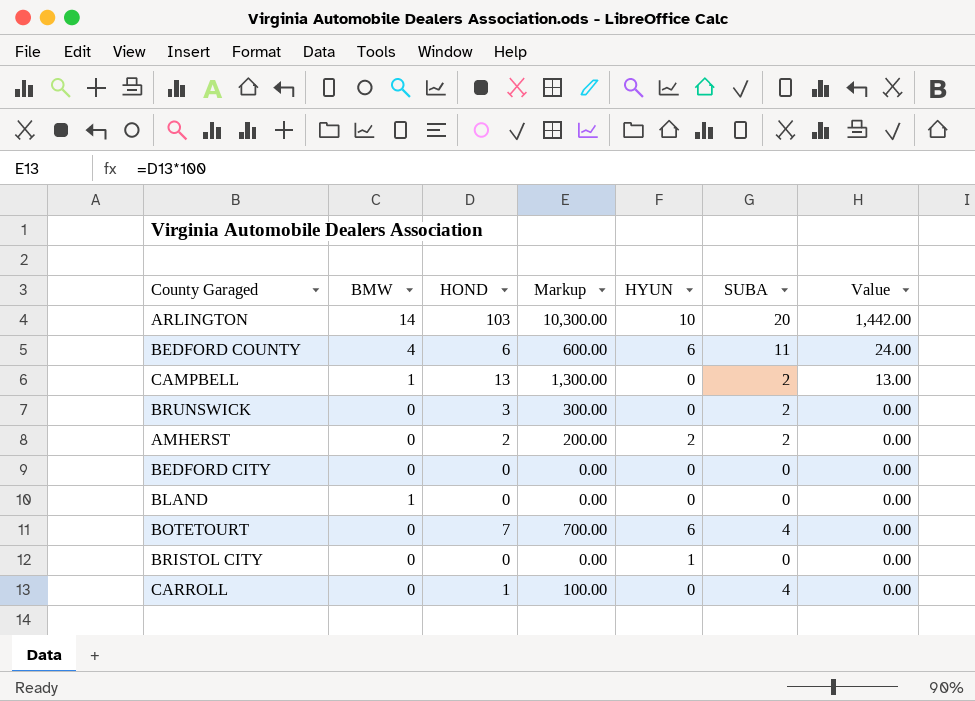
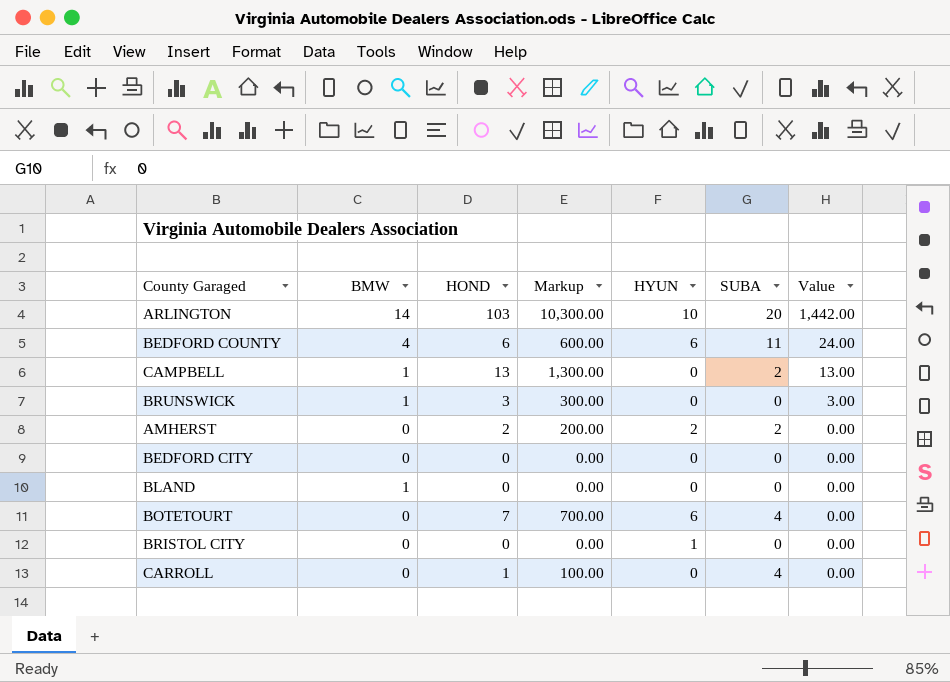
BRUNSWICK | BMW: 0 -> 1
BRUNSWICK | SUBA: 2 -> 0
BRUNSWICK | Value: 0.00 -> 3.00

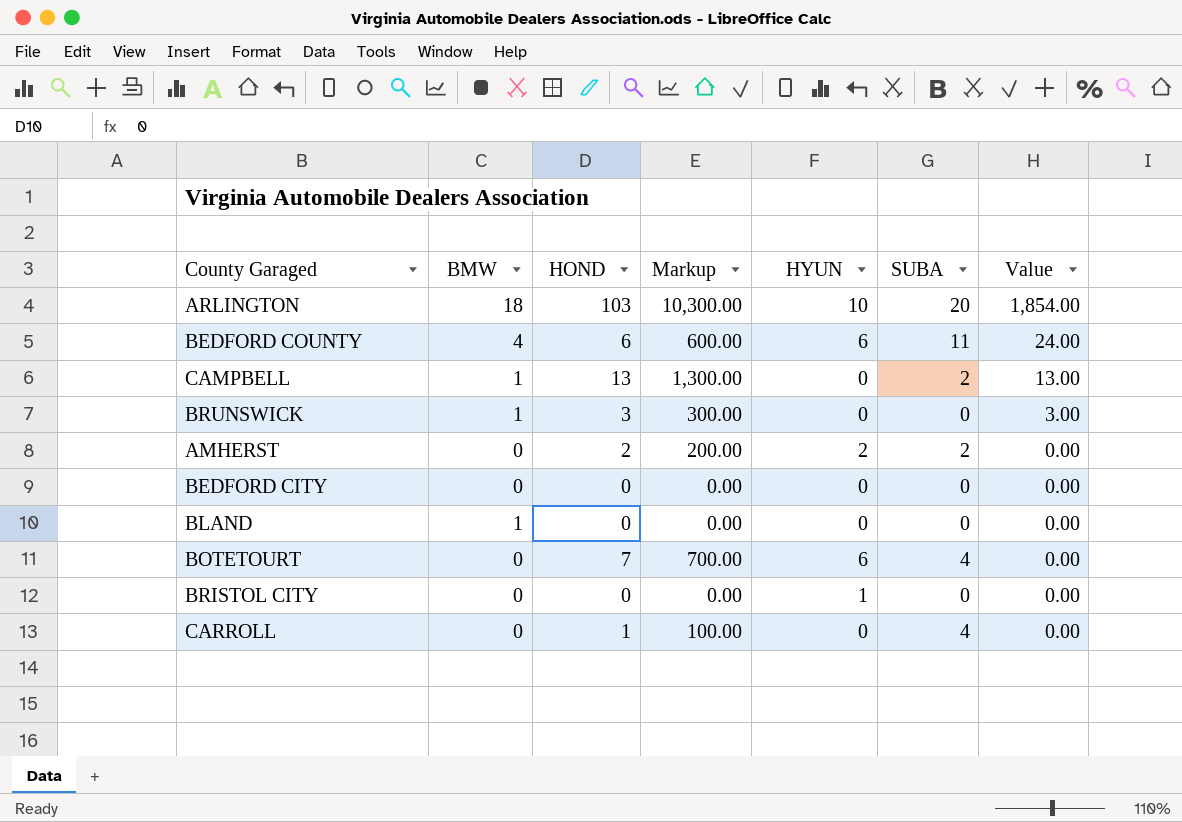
ARLINGTON | BMW: 14 -> 18
ARLINGTON | Value: 1,442.00 -> 1,854.00

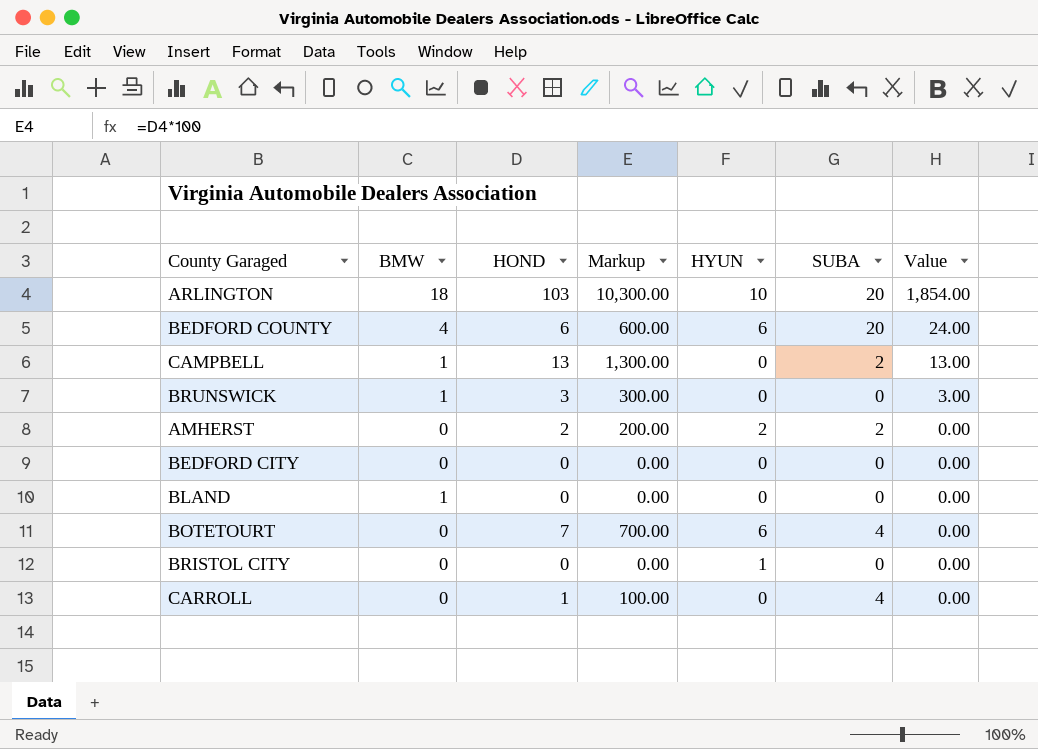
BEDFORD COUNTY | SUBA: 11 -> 20

